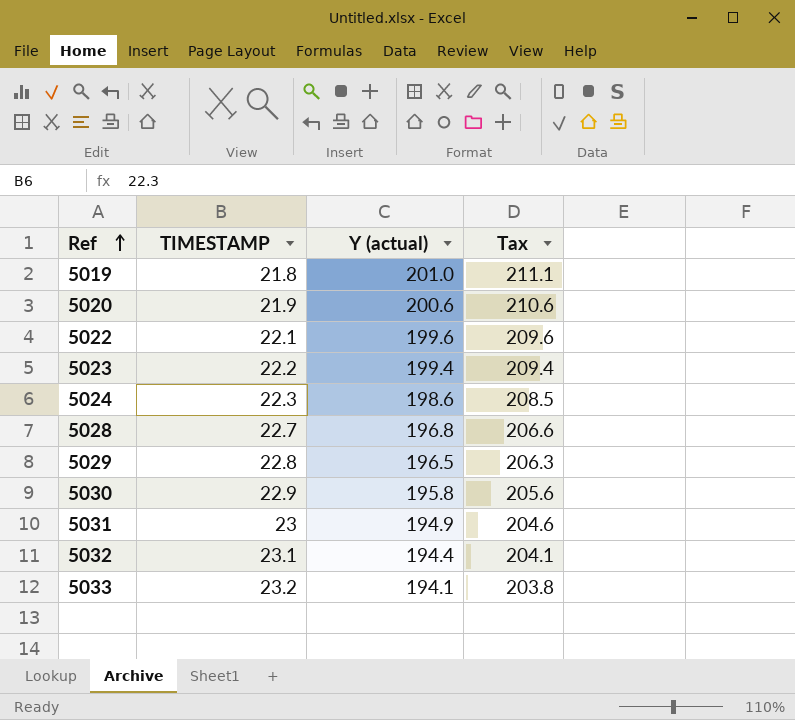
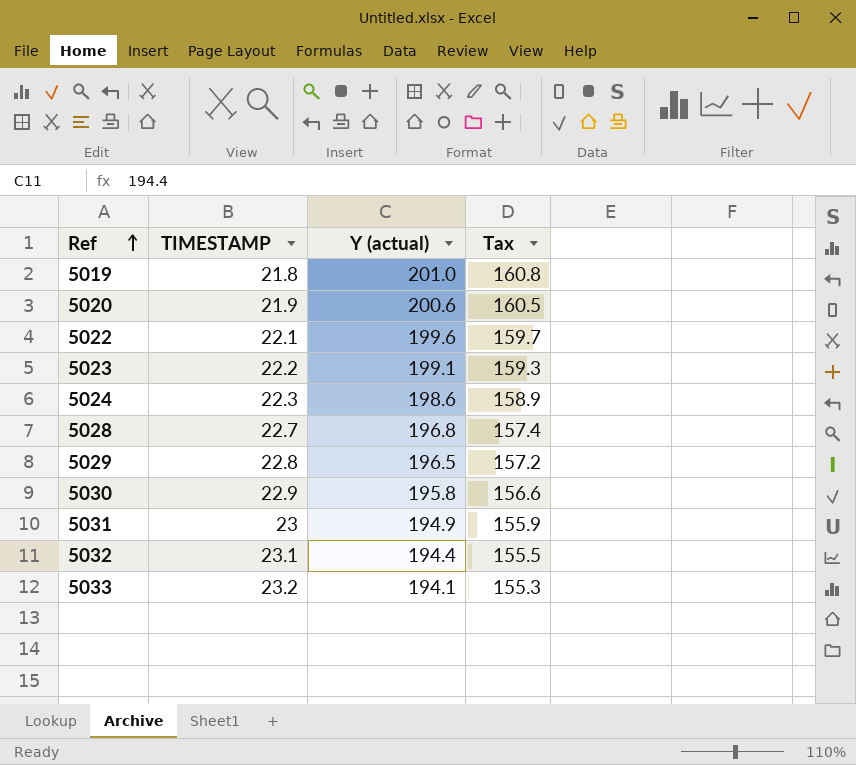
column Tax | formula: [Y (actual)] * 1.05 -> [Y (actual)] * 0.8
5023 | Y (actual): 199.4 -> 199.1

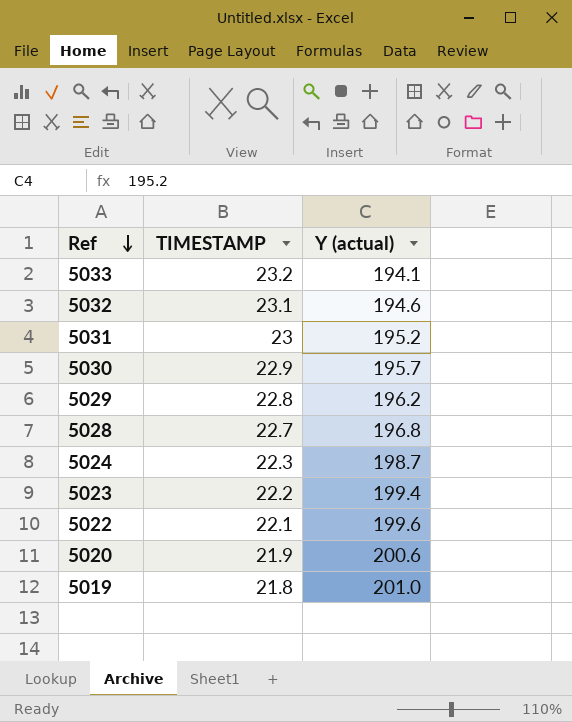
row order: Ref ascending -> Ref descending
column Tax | formula: [Y (actual)] * 0.8 -> none
5032 | Y (actual): 194.4 -> 194.6
5031 | Y (actual): 194.9 -> 195.2
5030 | Y (actual): 195.8 -> 195.7
5029 | Y (actual): 196.5 -> 196.2
5024 | Y (actual): 198.6 -> 198.7
5023 | Y (actual): 199.1 -> 199.4

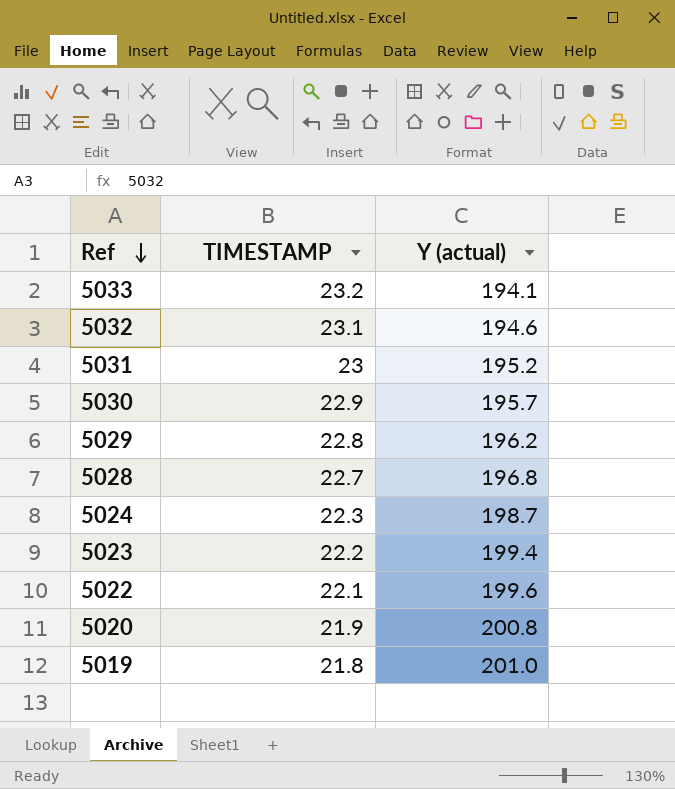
5020 | Y (actual): 200.6 -> 200.8

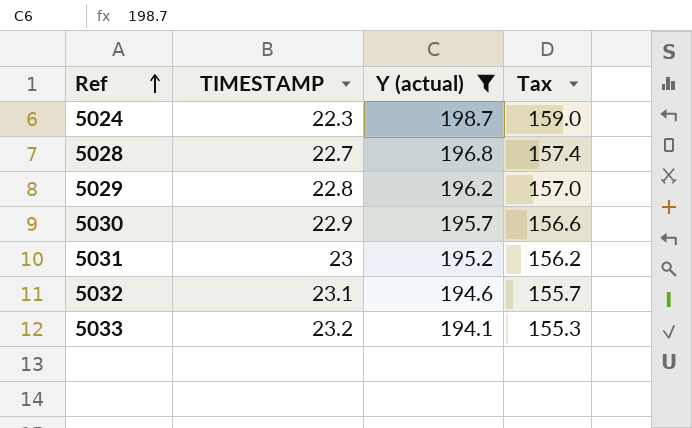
filter: none -> Y (actual) <= 198.7
row order: Ref descending -> Ref ascending
column Tax | formula: none -> [Y (actual)] * 0.8

